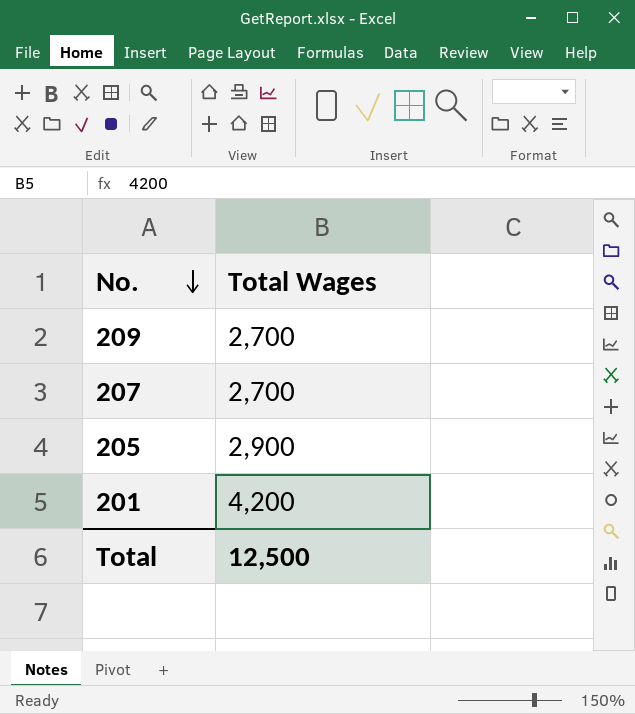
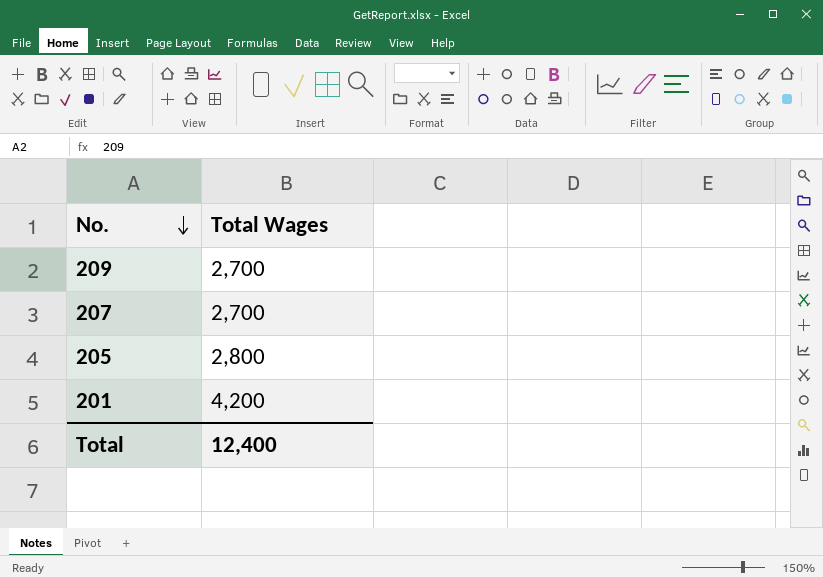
205 | Total Wages: 2,900 -> 2,800
Total | Total Wages: 12,500 -> 12,400

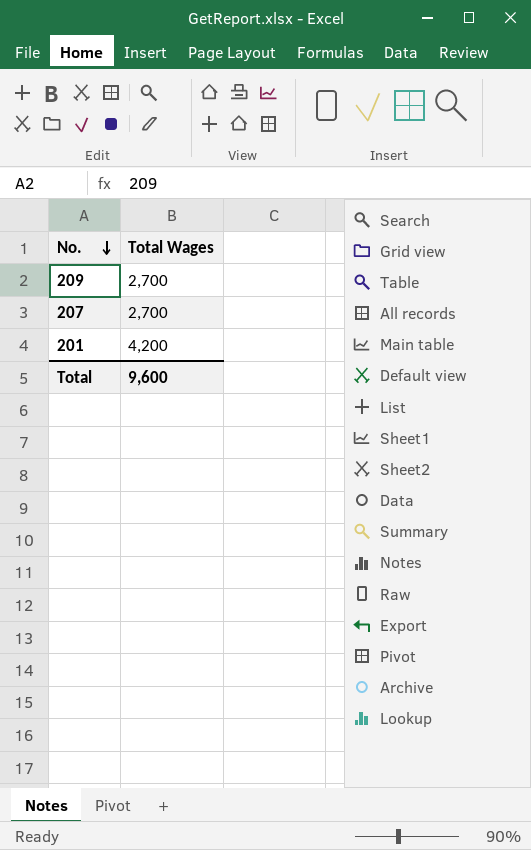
row 205: 2,800 -> none
Total | Total Wages: 12,400 -> 9,600

